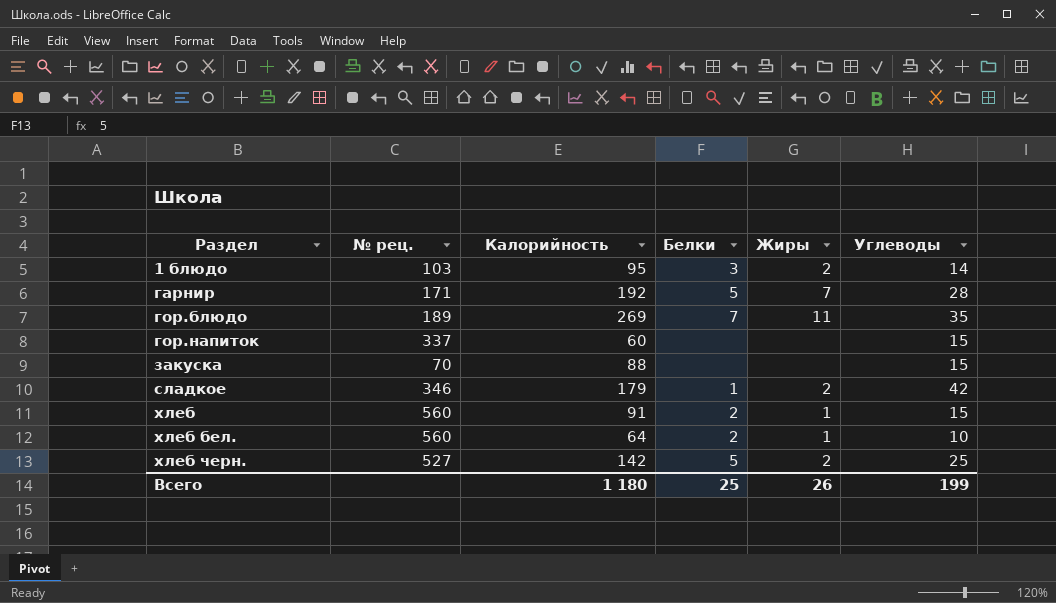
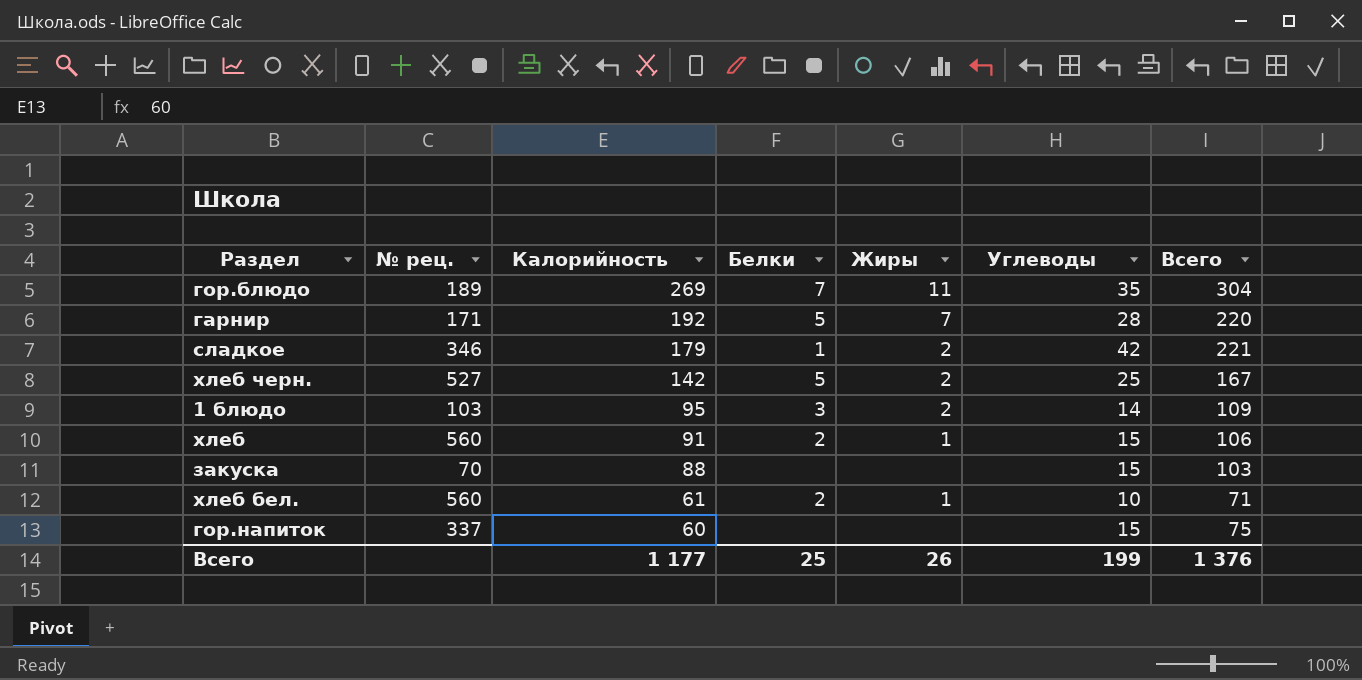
row order: Раздел ascending -> Калорийность descending
column Всего | formula: none -> [Калорийность] + [Углеводы]
хлеб бел. | Калорийность: 64 -> 61
Всего | Калорийность: 1 180 -> 1 177

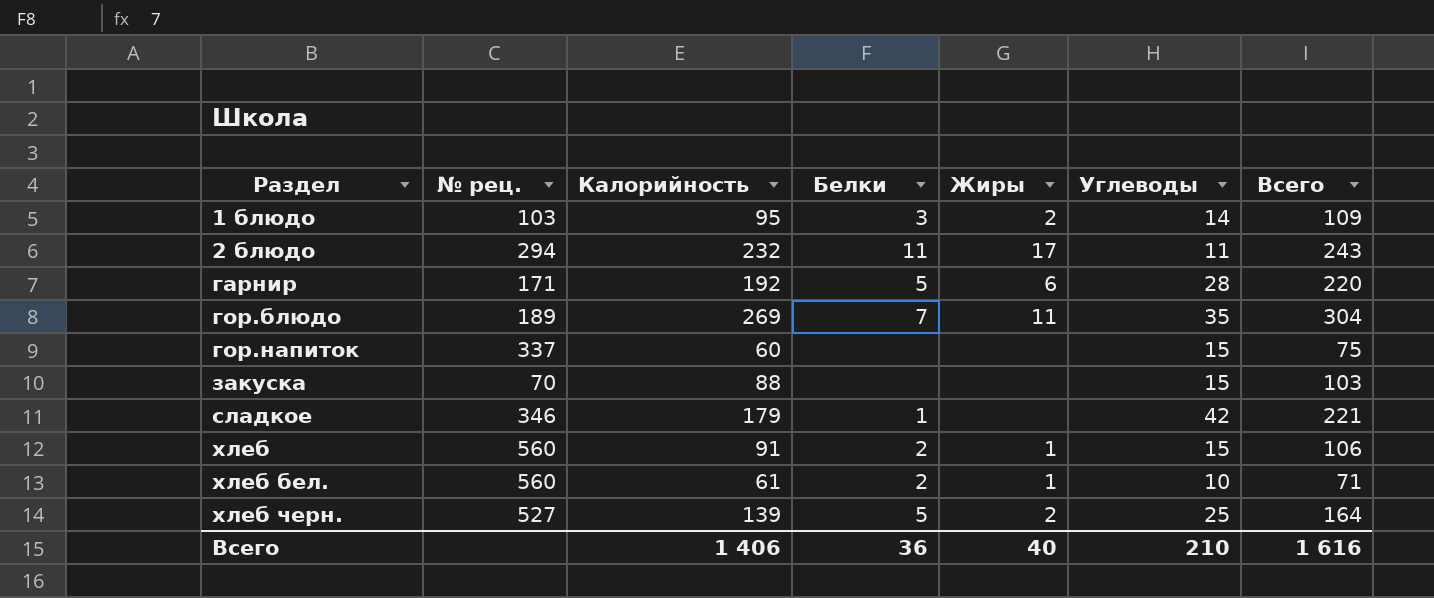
row order: Калорийность descending -> Раздел ascending
row 2 блюдо: none -> 294 | 232 | 11 | 17 | 11 | 243
гарнир | Жиры: 7 -> 6
сладкое | Жиры: 2 -> none
хлеб черн. | Калорийность: 142 -> 139
хлеб черн. | Всего: 167 -> 164
Всего | Калорийность: 1 177 -> 1 406
Всего | Белки: 25 -> 36
Всего | Жиры: 26 -> 40
Всего | Углеводы: 199 -> 210
Всего | Всего: 1 376 -> 1 616

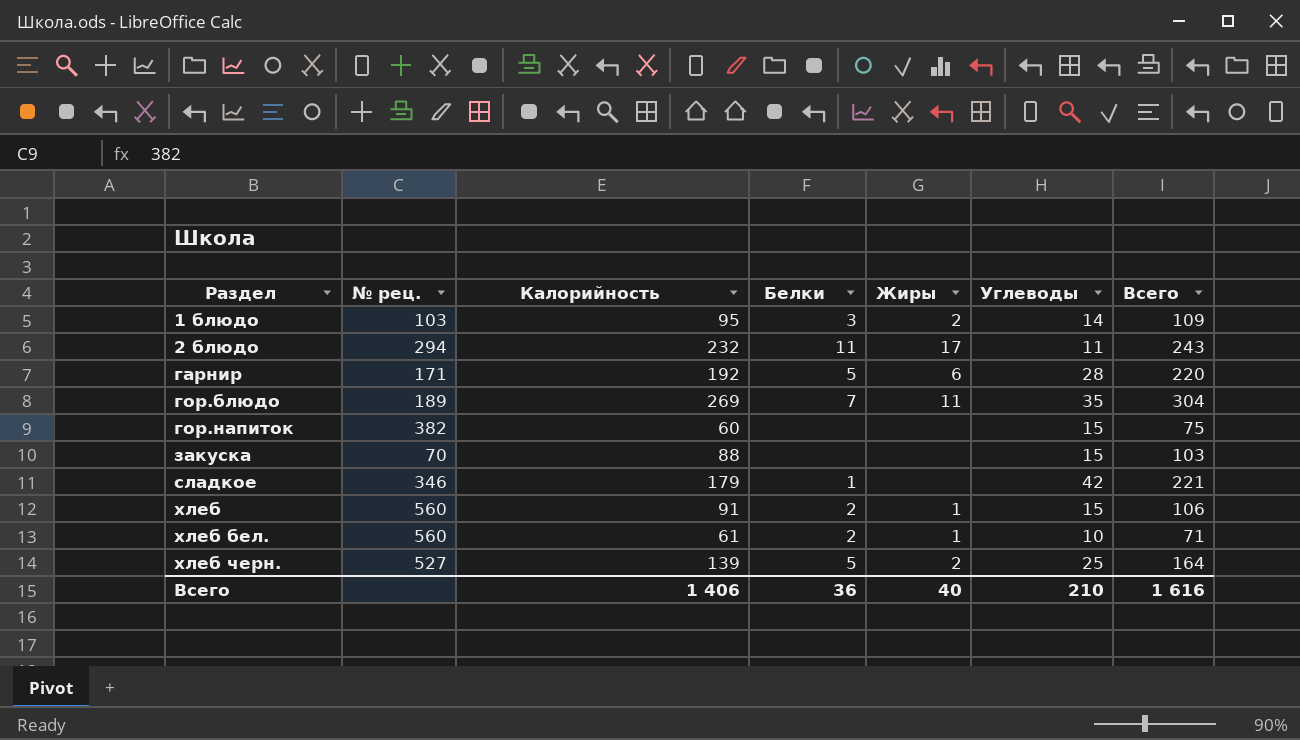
гор.напиток | № рец.: 337 -> 382

